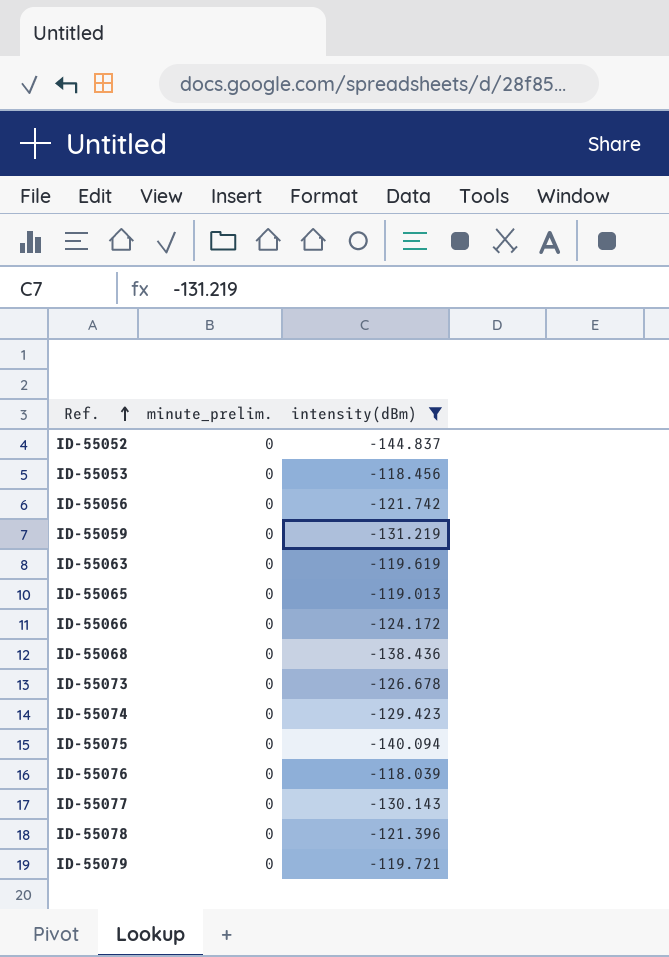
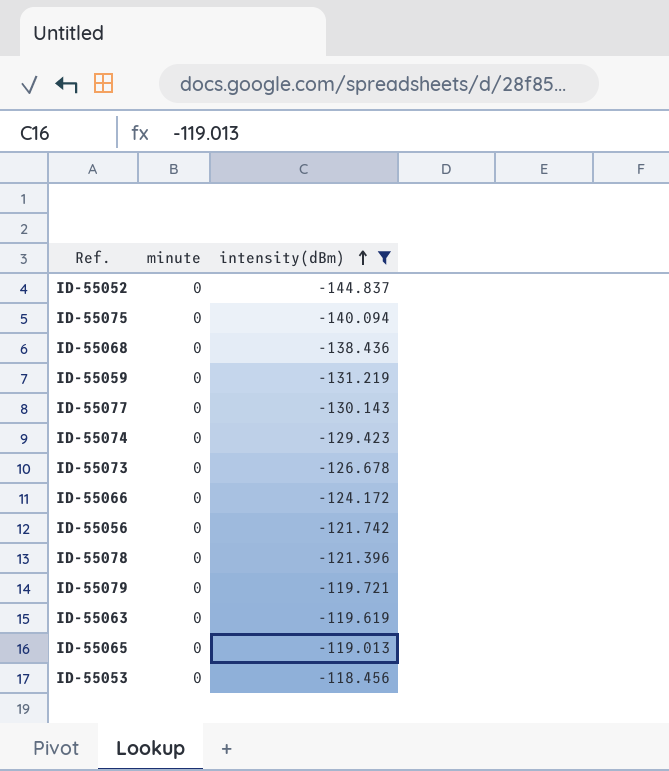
row order: Ref. ascending -> intensity(dBm) ascending
column name: minute_prelim. -> minute
row ID-55076: 0 | -118.039 -> none

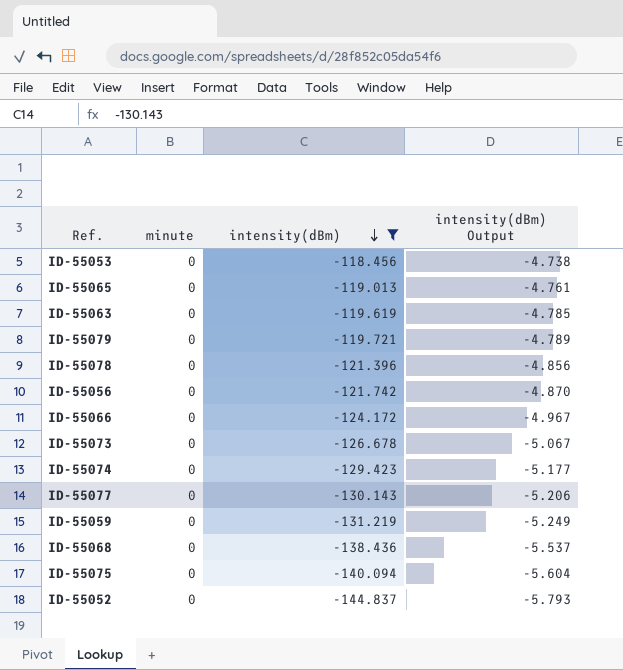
row order: intensity(dBm) ascending -> intensity(dBm) descending
column intensity(dBm) Output | formula: none -> [intensity(dBm)] * 0.04

